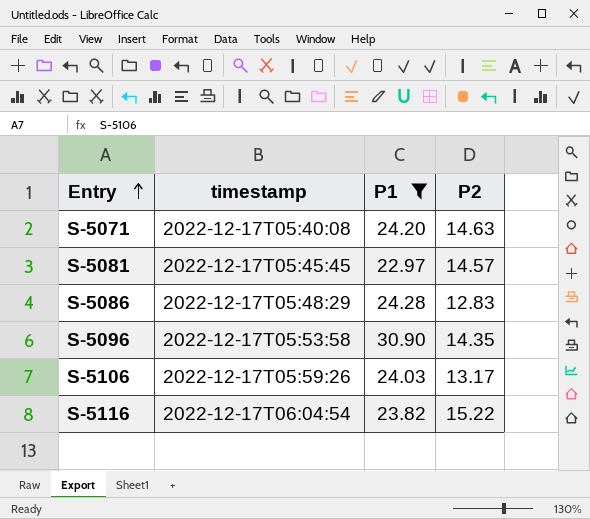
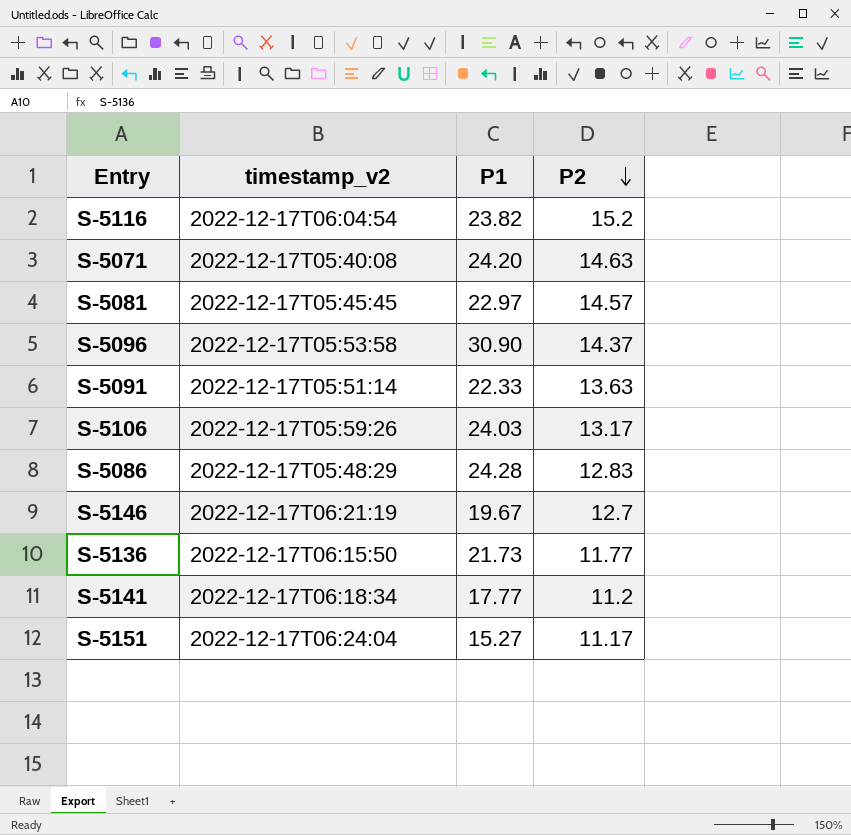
filter: P1 >= 22.97 -> none
row order: Entry ascending -> P2 descending
column name: timestamp -> timestamp_v2
S-5116 | P2: 15.22 -> 15.2
S-5096 | P2: 14.35 -> 14.37

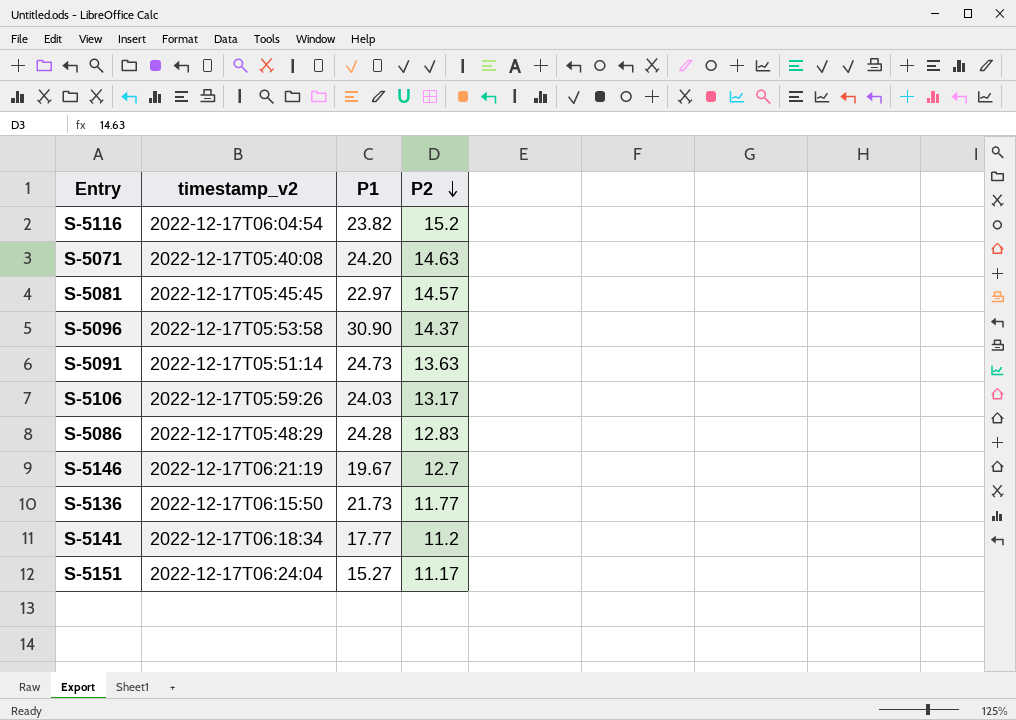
S-5091 | P1: 22.33 -> 24.73

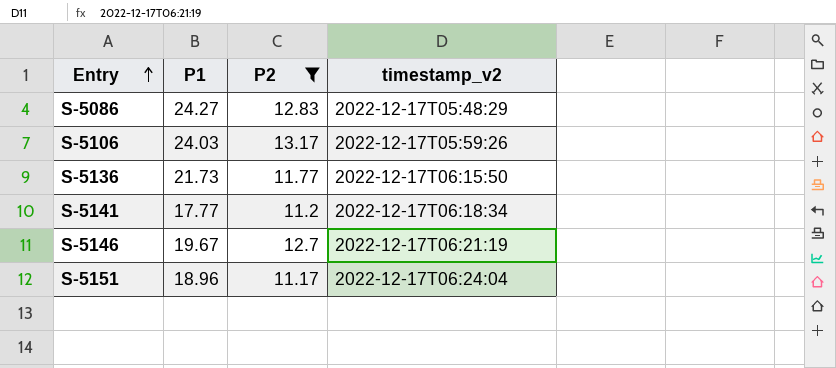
filter: none -> P2 <= 13.17
row order: P2 descending -> Entry ascending
column timestamp_v2 | position: 2 -> 4
S-5086 | P1: 24.28 -> 24.27
S-5151 | P1: 15.27 -> 18.96

